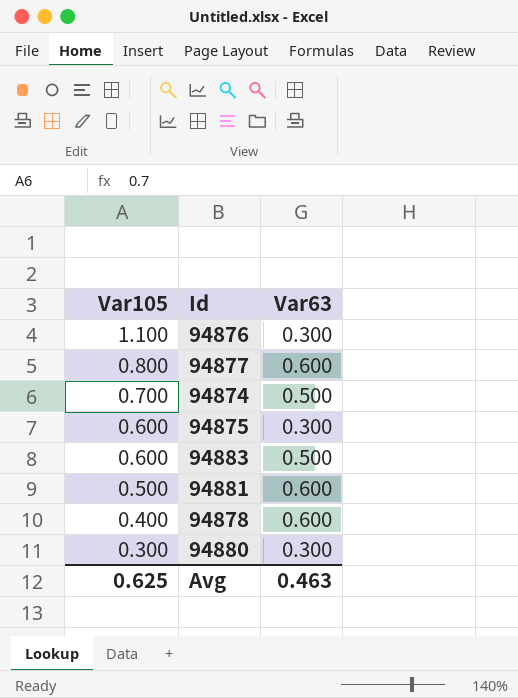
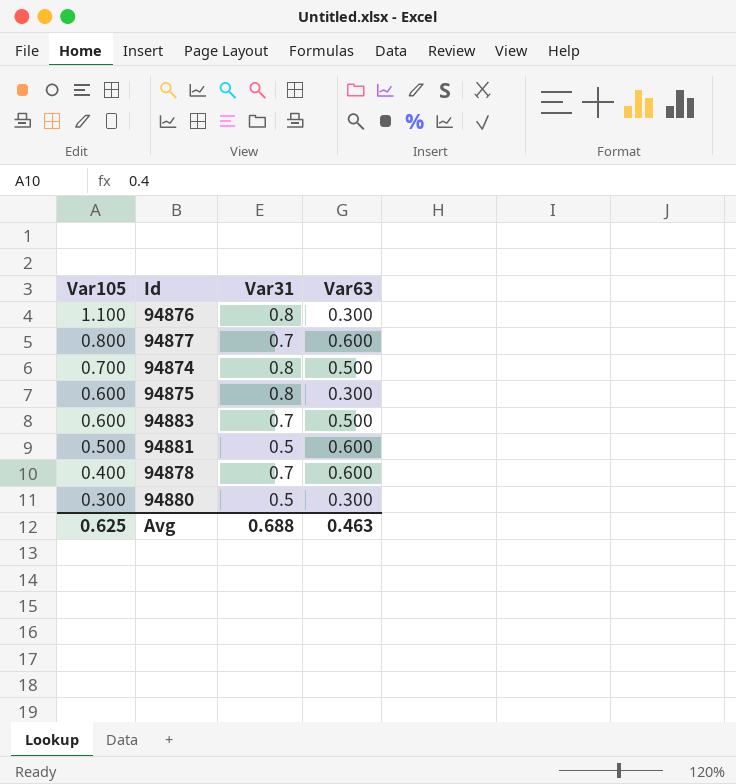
column Var31 | position: none -> 3

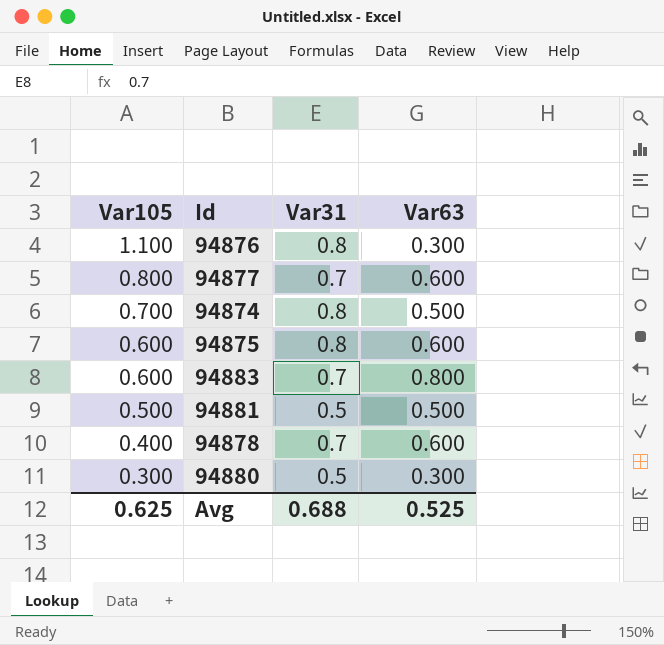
94875 | Var63: 0.300 -> 0.600
94883 | Var63: 0.500 -> 0.800
94881 | Var63: 0.600 -> 0.500
Avg | Var63: 0.463 -> 0.525

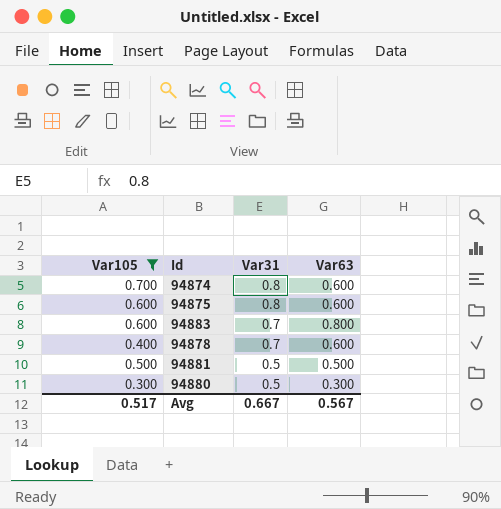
filter: none -> Var105 <= 0.700
row order: Var105 descending -> Var31 descending
94874 | Var63: 0.500 -> 0.600
Avg | Var105: 0.625 -> 0.517
Avg | Var31: 0.688 -> 0.667
Avg | Var63: 0.525 -> 0.567

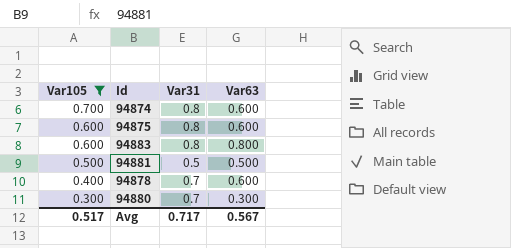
row order: Var31 descending -> Var105 descending
94883 | Var31: 0.7 -> 0.8
94880 | Var31: 0.5 -> 0.7
Avg | Var31: 0.667 -> 0.717

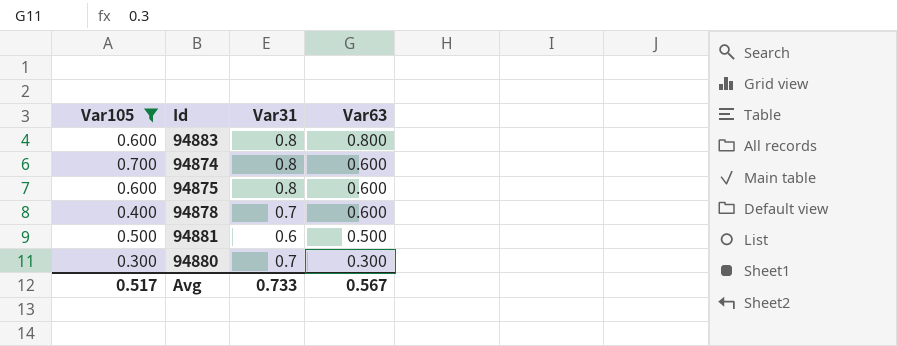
row order: Var105 descending -> Var63 descending
94881 | Var31: 0.5 -> 0.6
Avg | Var31: 0.717 -> 0.733

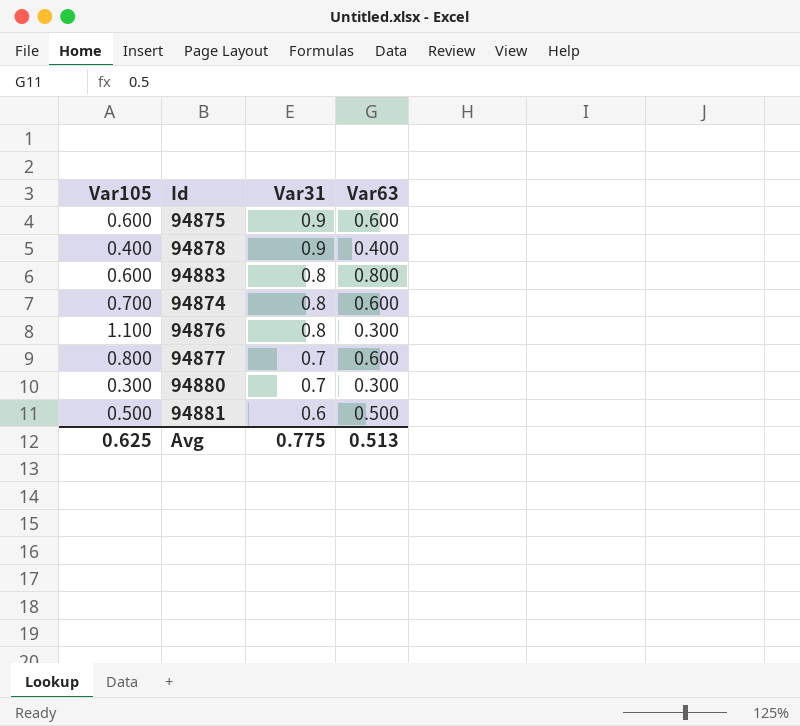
filter: Var105 <= 0.700 -> none
row order: Var63 descending -> Var31 descending
94875 | Var31: 0.8 -> 0.9
94878 | Var31: 0.7 -> 0.9
94878 | Var63: 0.600 -> 0.400
Avg | Var105: 0.517 -> 0.625
Avg | Var31: 0.733 -> 0.775
Avg | Var63: 0.567 -> 0.513

